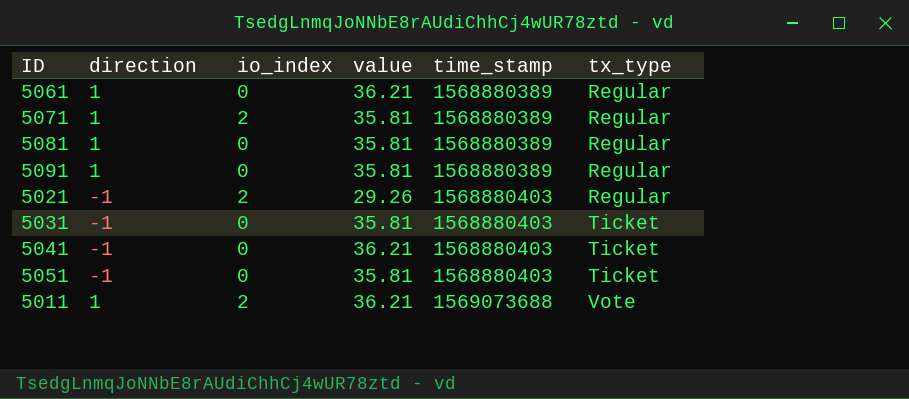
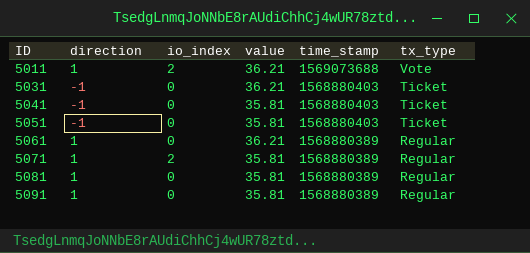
row order: time_stamp ascending -> ID ascending
row 5021: -1 | 2 | 29.26 | 1568880403 | Regular -> none
5031 | value: 35.81 -> 36.21
5041 | value: 36.21 -> 35.81

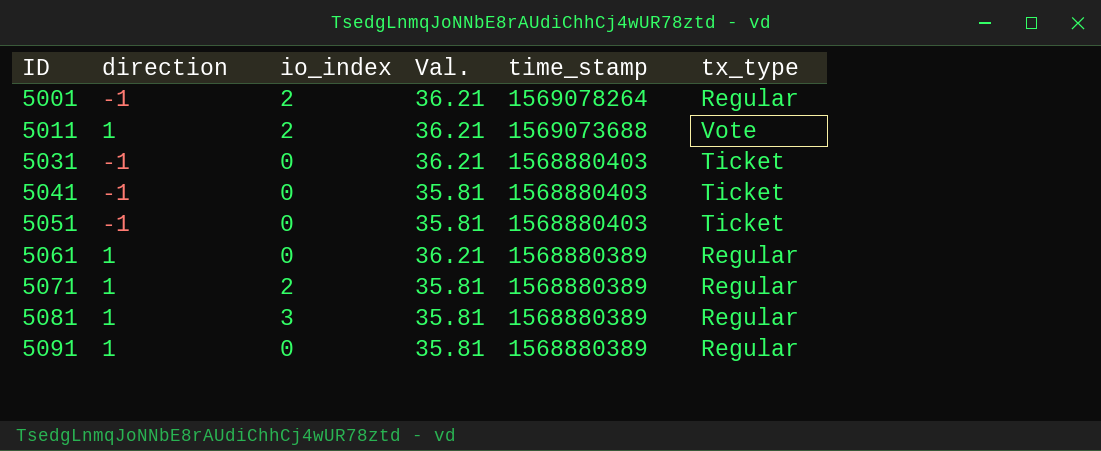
column name: value -> Val.
row 5001: none -> -1 | 2 | 36.21 | 1569078264 | Regular
5081 | io_index: 0 -> 3

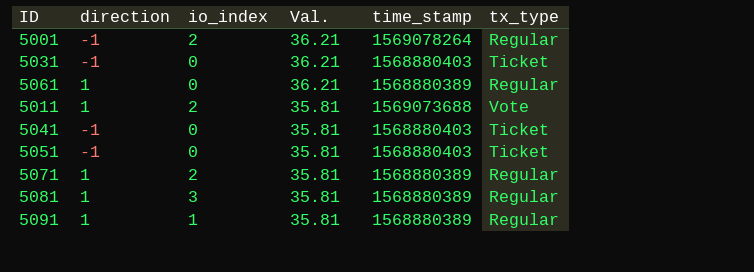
row order: ID ascending -> Val. descending
5011 | Val.: 36.21 -> 35.81
5091 | io_index: 0 -> 1

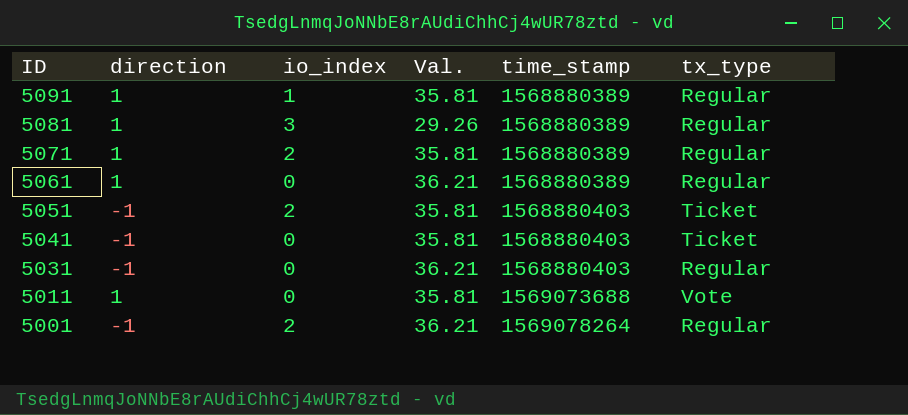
row order: Val. descending -> ID descending
5081 | Val.: 35.81 -> 29.26
5051 | io_index: 0 -> 2
5031 | tx_type: Ticket -> Regular
5011 | io_index: 2 -> 0

